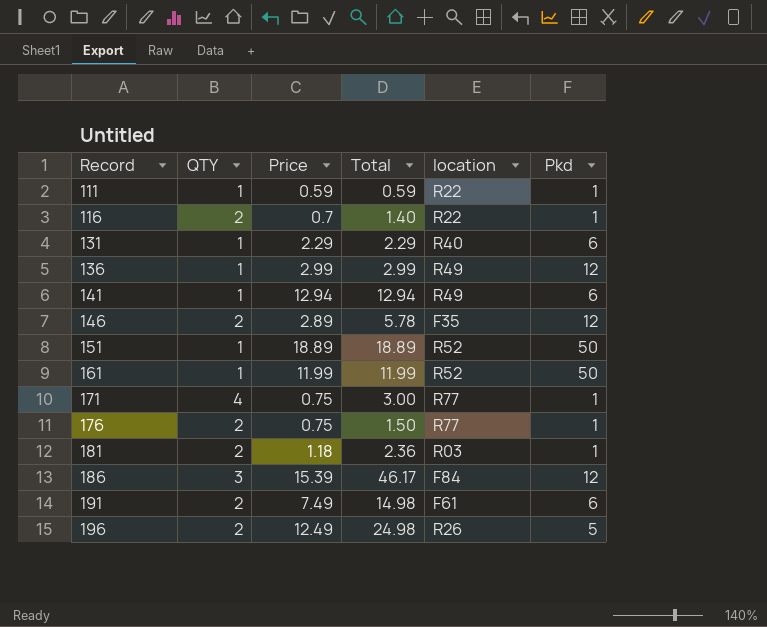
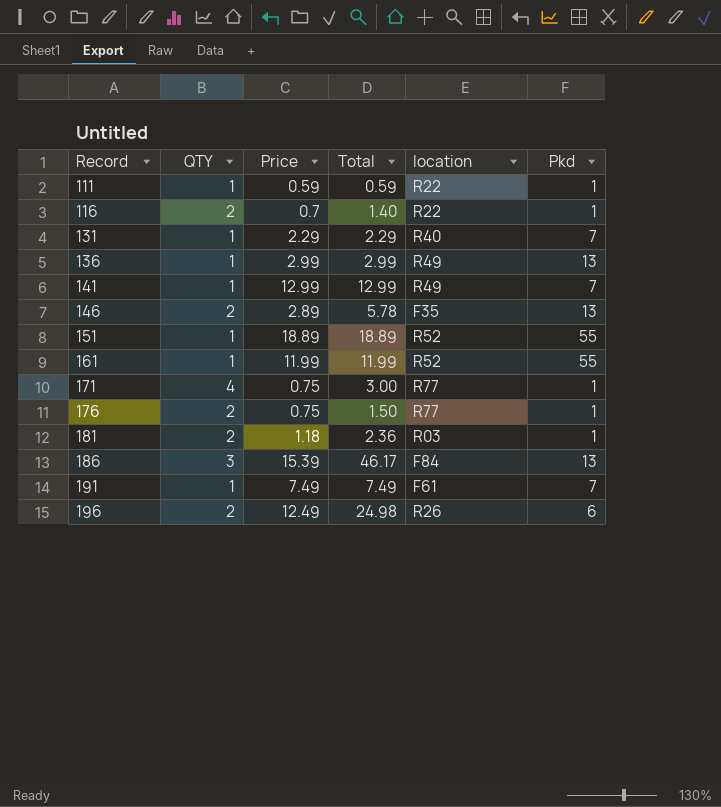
131 | Pkd: 6 -> 7
136 | Pkd: 12 -> 13
141 | Price: 12.94 -> 12.99
141 | Total: 12.94 -> 12.99
141 | Pkd: 6 -> 7
146 | Pkd: 12 -> 13
151 | Pkd: 50 -> 55
161 | Pkd: 50 -> 55
186 | Pkd: 12 -> 13
191 | QTY: 2 -> 1
191 | Total: 14.98 -> 7.49
191 | Pkd: 6 -> 7
196 | Pkd: 5 -> 6

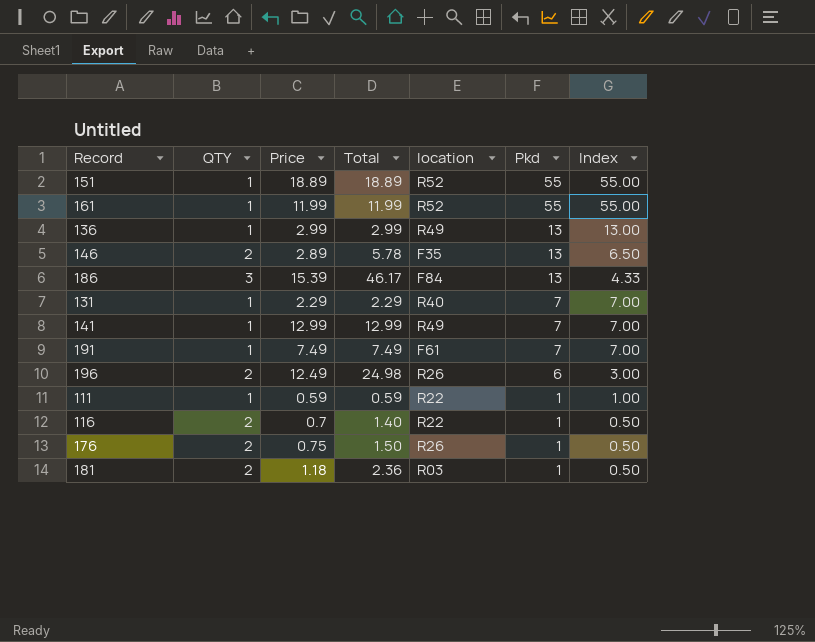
row order: Record ascending -> Pkd descending
column Index | formula: none -> [Pkd] / [QTY]
row 171: 4 | 0.75 | 3.00 | R77 | 1 -> none
176 | location: R77 -> R26

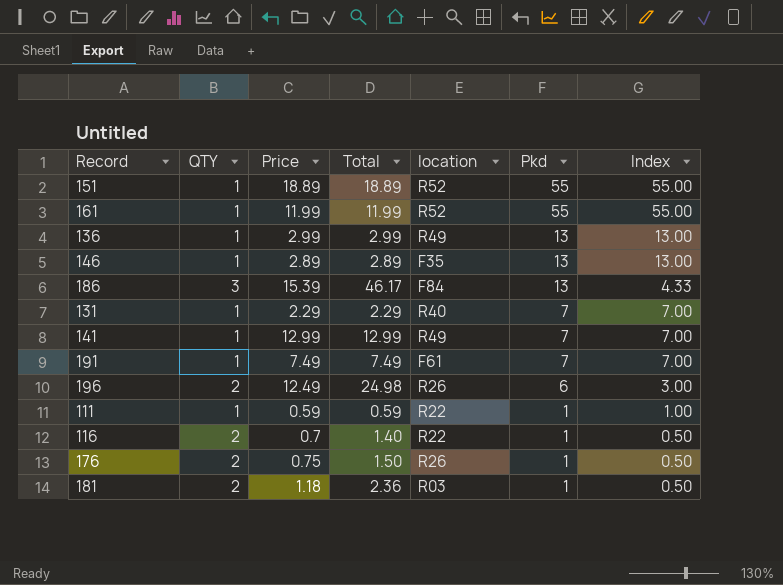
146 | QTY: 2 -> 1
146 | Total: 5.78 -> 2.89
146 | Index: 6.50 -> 13.00

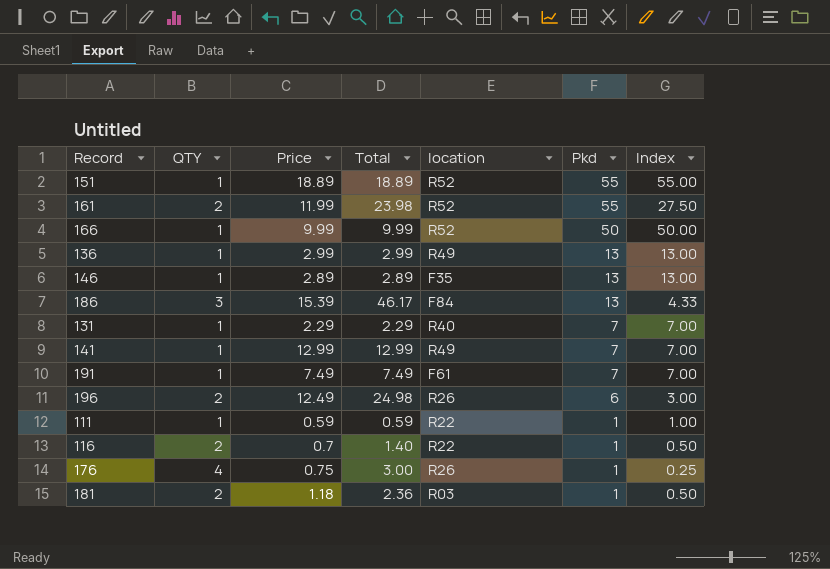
161 | QTY: 1 -> 2
161 | Total: 11.99 -> 23.98
161 | Index: 55.00 -> 27.50
row 166: none -> 1 | 9.99 | 9.99 | R52 | 50 | 50.00
176 | QTY: 2 -> 4
176 | Total: 1.50 -> 3.00
176 | Index: 0.50 -> 0.25

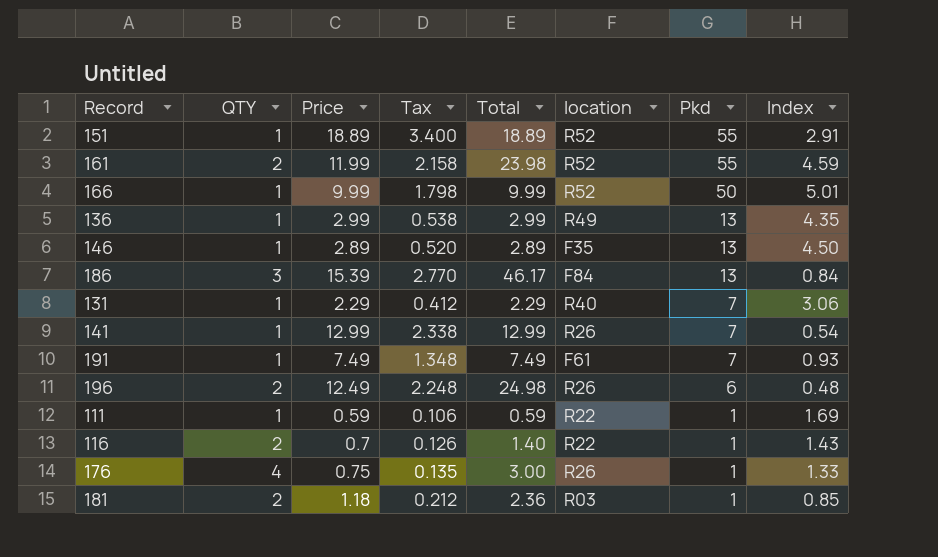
column Tax | formula: none -> [Price] * 0.18
column Index | formula: [Pkd] / [QTY] -> [Pkd] / [Price]
141 | location: R49 -> R26

